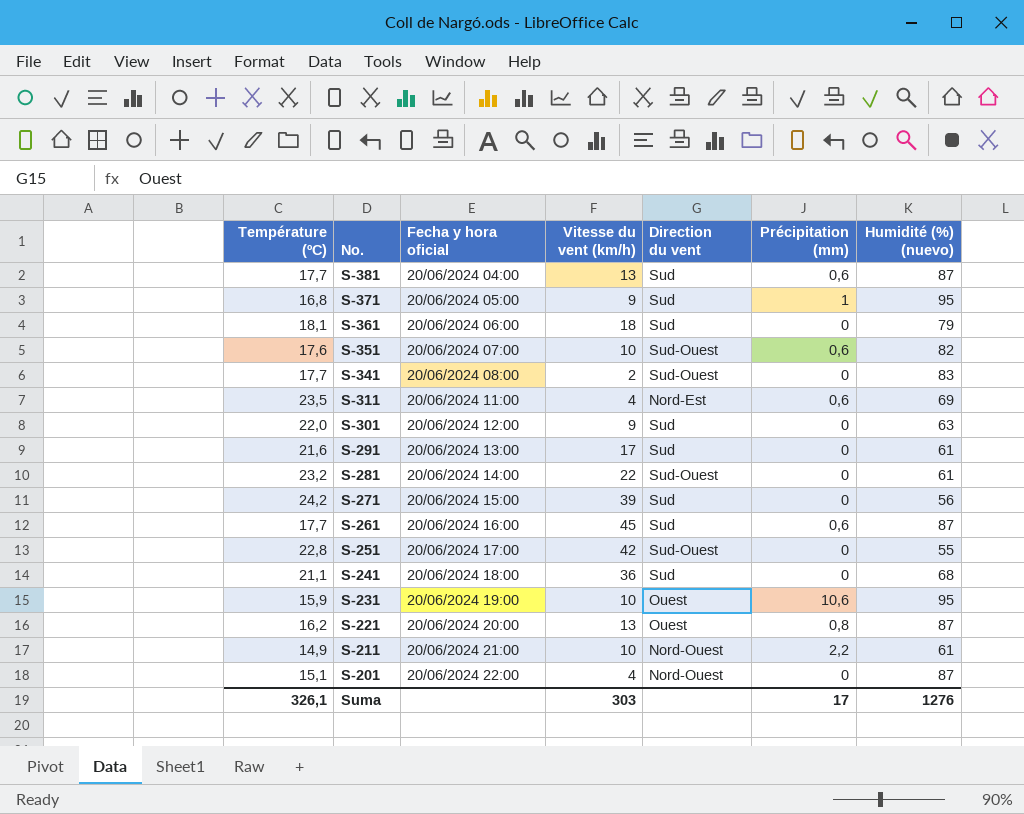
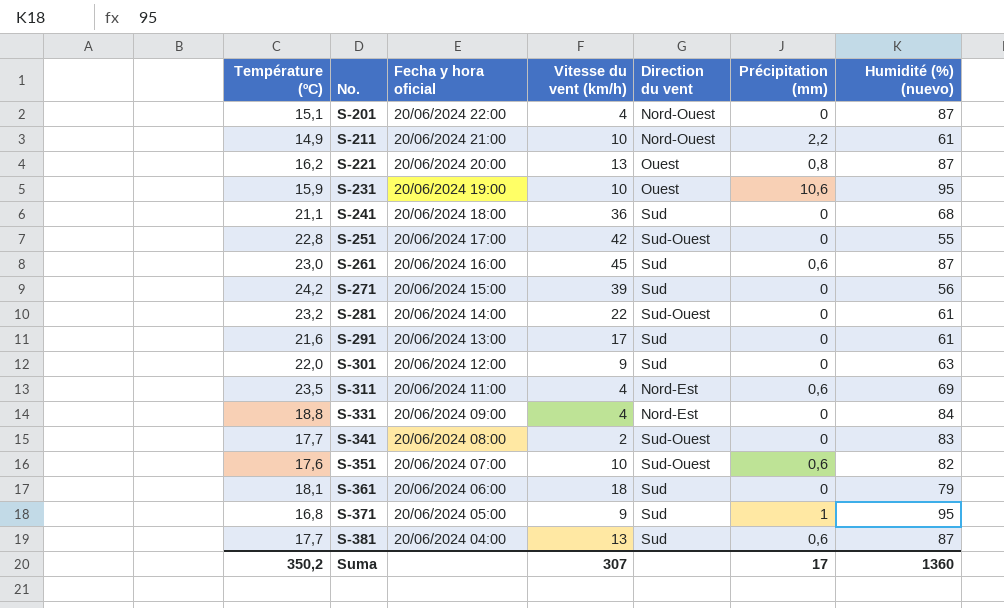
row order: No. descending -> No. ascending
S-261 | Température (ºC): 17,7 -> 23,0
row S-331: none -> 18,8 | 20/06/2024 09:00 | 4 | Nord-Est | 0 | 84
Suma | Température (ºC): 326,1 -> 350,2
Suma | Vitesse du vent (km/h): 303 -> 307
Suma | Humidité (%) (nuevo): 1276 -> 1360

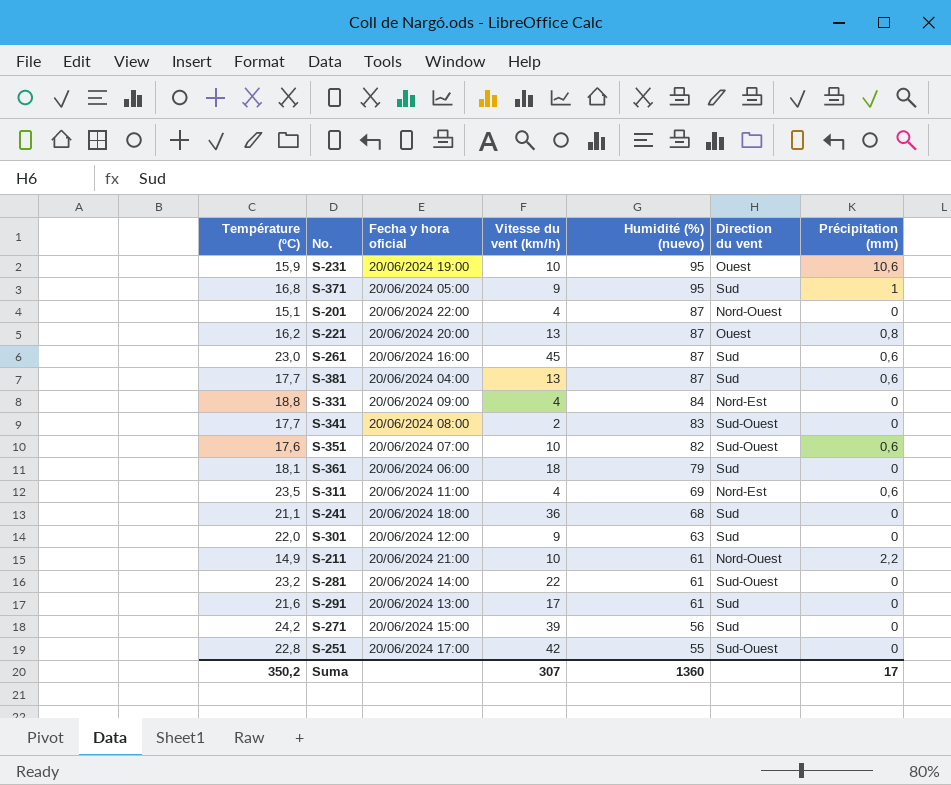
row order: No. ascending -> Humidité (%) (nuevo) descending
column Humidité (%) (nuevo) | position: 7 -> 5

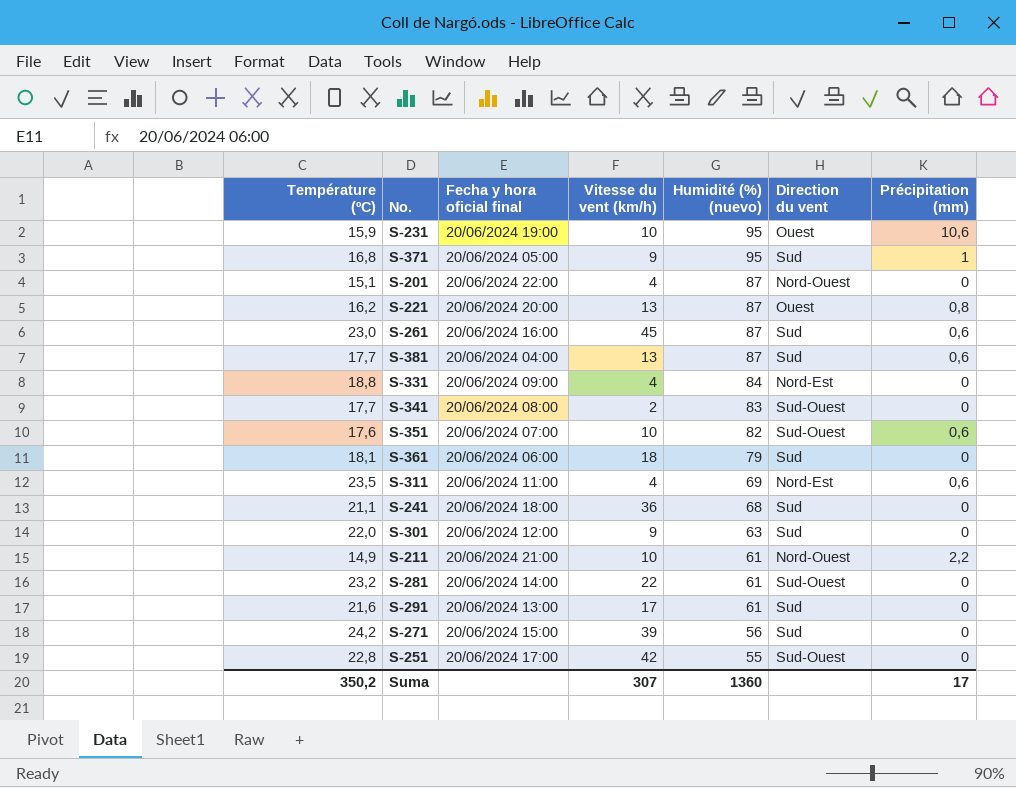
column name: Fecha y hora oficial -> Fecha y hora oficial final

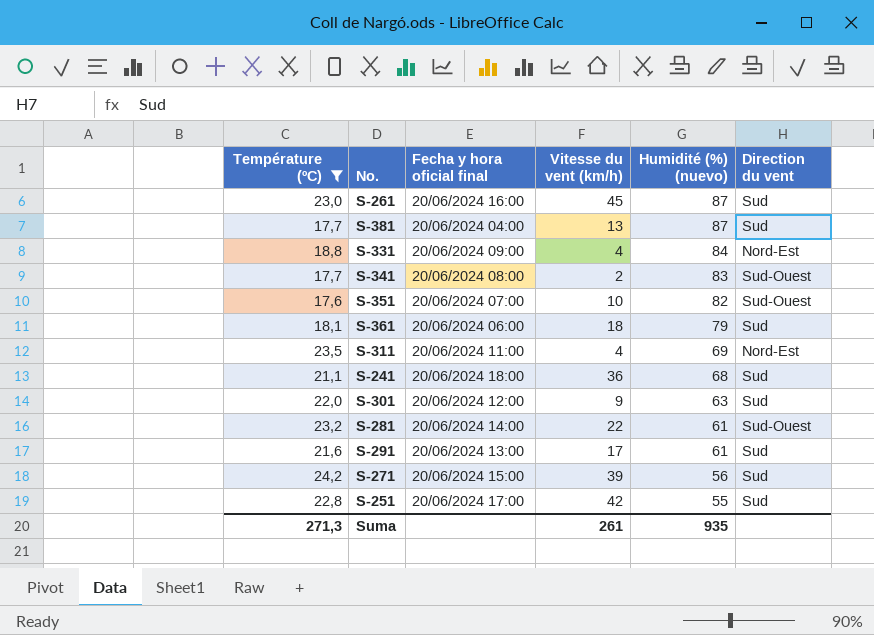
filter: none -> Température (ºC) >= 17,6
column Précipitation (mm) | position: 7 -> none
S-251 | Direction du vent: Sud-Ouest -> Sud
Suma | Température (ºC): 350,2 -> 271,3
Suma | Vitesse du vent (km/h): 307 -> 261
Suma | Humidité (%) (nuevo): 1360 -> 935

